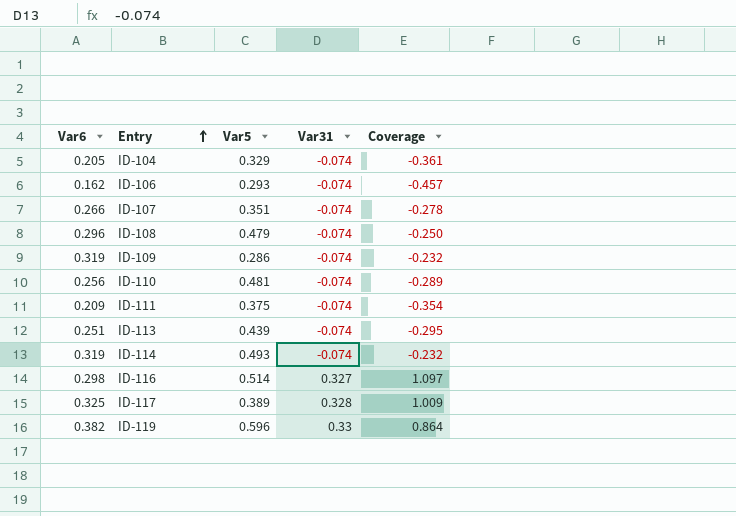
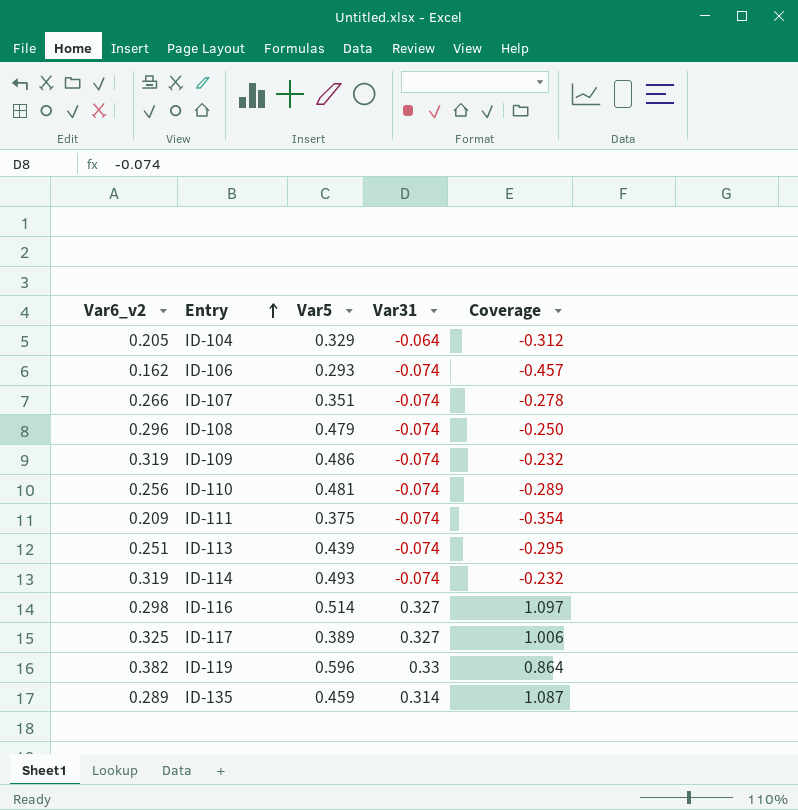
column name: Var6 -> Var6_v2
ID-104 | Var31: -0.074 -> -0.064
ID-104 | Coverage: -0.361 -> -0.312
ID-109 | Var5: 0.286 -> 0.486
ID-117 | Var31: 0.328 -> 0.327
ID-117 | Coverage: 1.009 -> 1.006
row ID-135: none -> 0.289 | 0.459 | 0.314 | 1.087

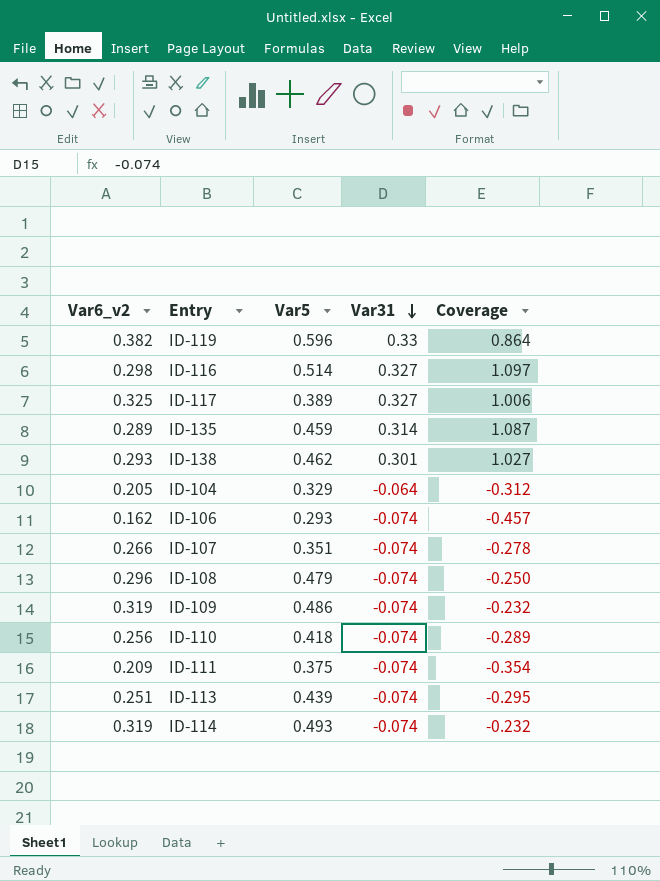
row order: Entry ascending -> Var31 descending
row ID-138: none -> 0.293 | 0.462 | 0.301 | 1.027
ID-110 | Var5: 0.481 -> 0.418

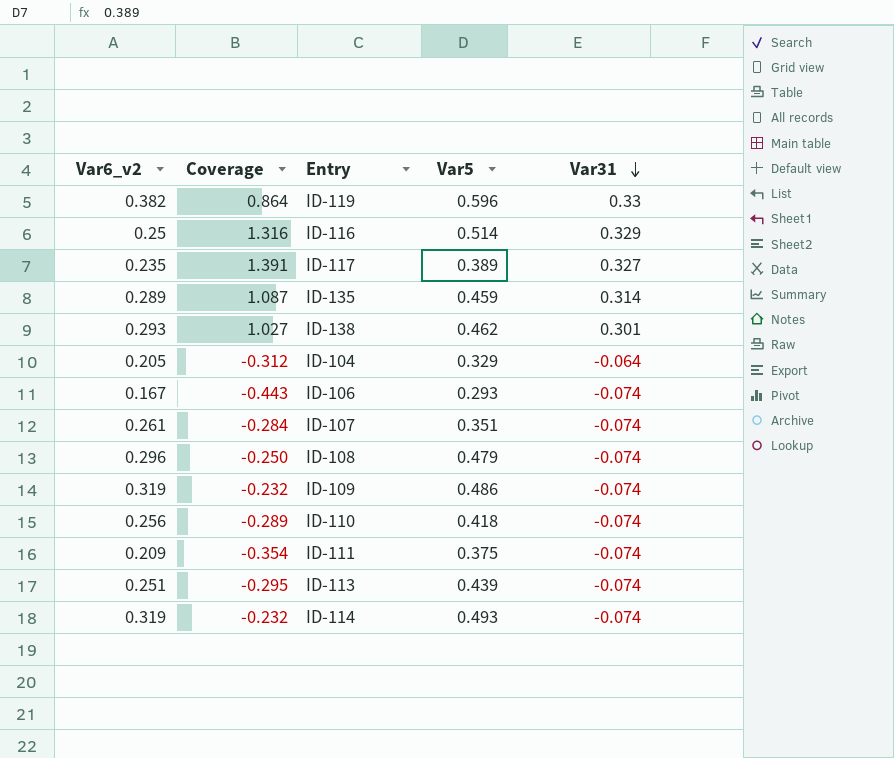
column Coverage | position: 5 -> 2
ID-116 | Var6_v2: 0.298 -> 0.25
ID-116 | Coverage: 1.097 -> 1.316
ID-116 | Var31: 0.327 -> 0.329
ID-117 | Var6_v2: 0.325 -> 0.235
ID-117 | Coverage: 1.006 -> 1.391
ID-106 | Var6_v2: 0.162 -> 0.167
ID-106 | Coverage: -0.457 -> -0.443
ID-107 | Var6_v2: 0.266 -> 0.261
ID-107 | Coverage: -0.278 -> -0.284

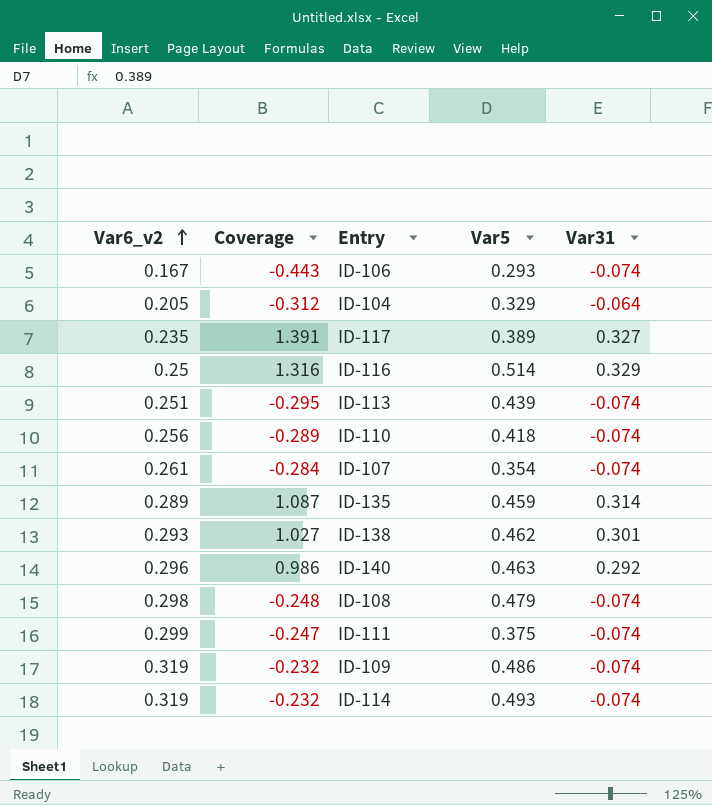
row order: Var31 descending -> Var6_v2 ascending
row ID-119: 0.382 | 0.864 | 0.596 | 0.33 -> none
ID-107 | Var5: 0.351 -> 0.354
row ID-140: none -> 0.296 | 0.986 | 0.463 | 0.292
ID-108 | Var6_v2: 0.296 -> 0.298
ID-108 | Coverage: -0.250 -> -0.248
ID-111 | Var6_v2: 0.209 -> 0.299
ID-111 | Coverage: -0.354 -> -0.247

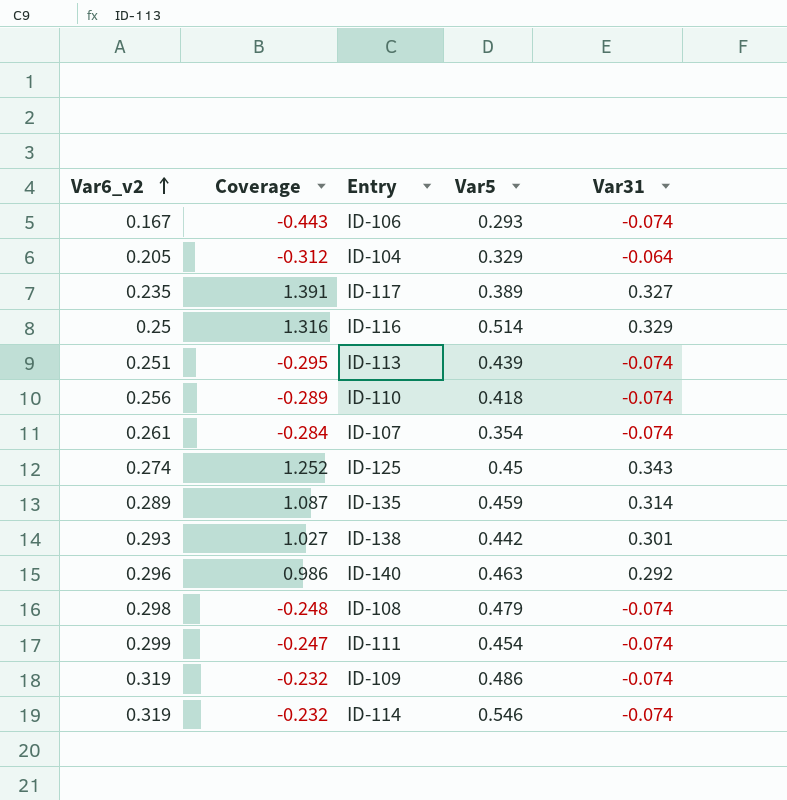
row ID-125: none -> 0.274 | 1.252 | 0.45 | 0.343
ID-138 | Var5: 0.462 -> 0.442
ID-111 | Var5: 0.375 -> 0.454
ID-114 | Var5: 0.493 -> 0.546

